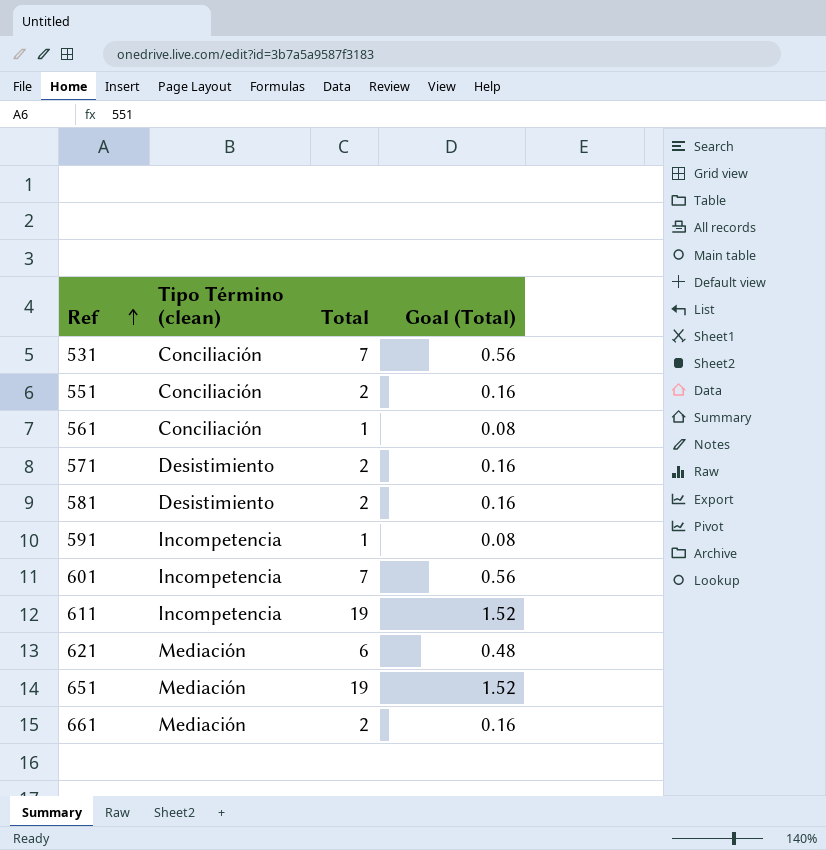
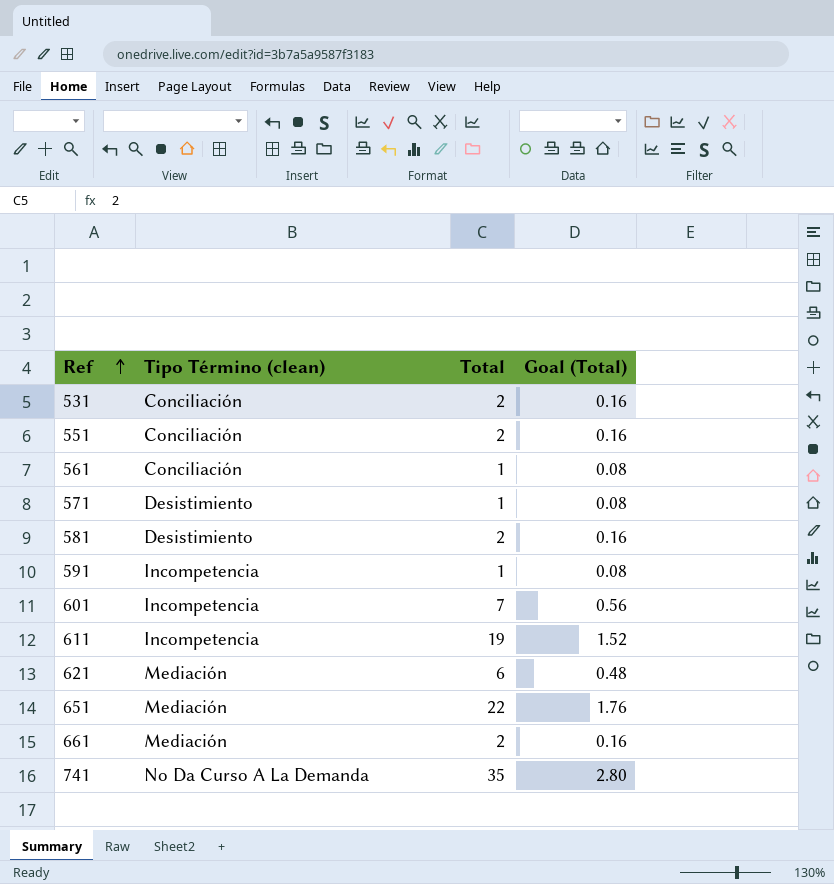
531 | Total: 7 -> 2
531 | Goal (Total): 0.56 -> 0.16
571 | Total: 2 -> 1
571 | Goal (Total): 0.16 -> 0.08
651 | Total: 19 -> 22
651 | Goal (Total): 1.52 -> 1.76
row 741: none -> No Da Curso A La Demanda | 35 | 2.80

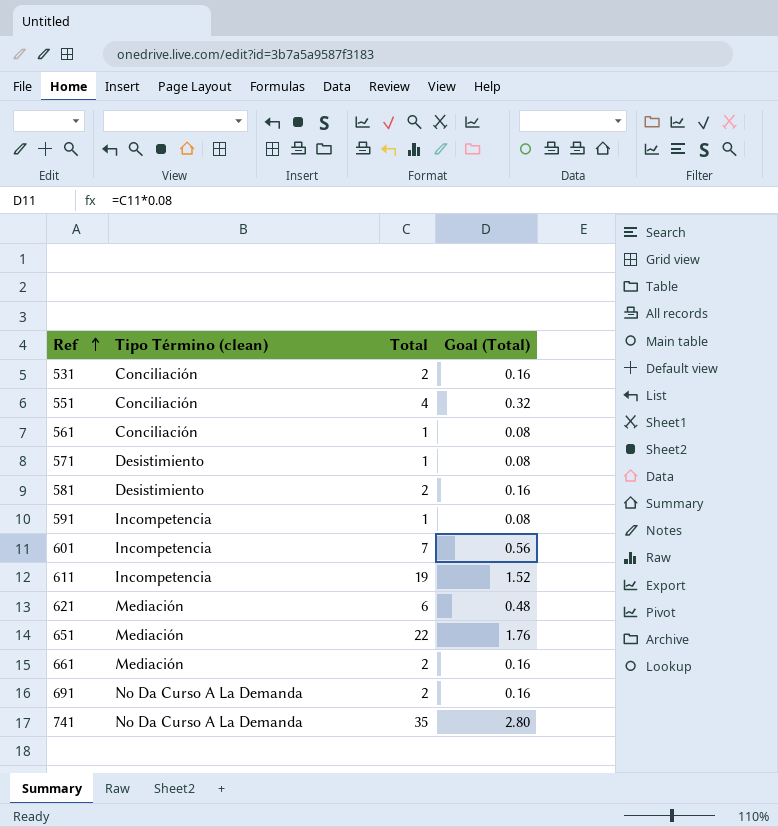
551 | Total: 2 -> 4
551 | Goal (Total): 0.16 -> 0.32
row 691: none -> No Da Curso A La Demanda | 2 | 0.16

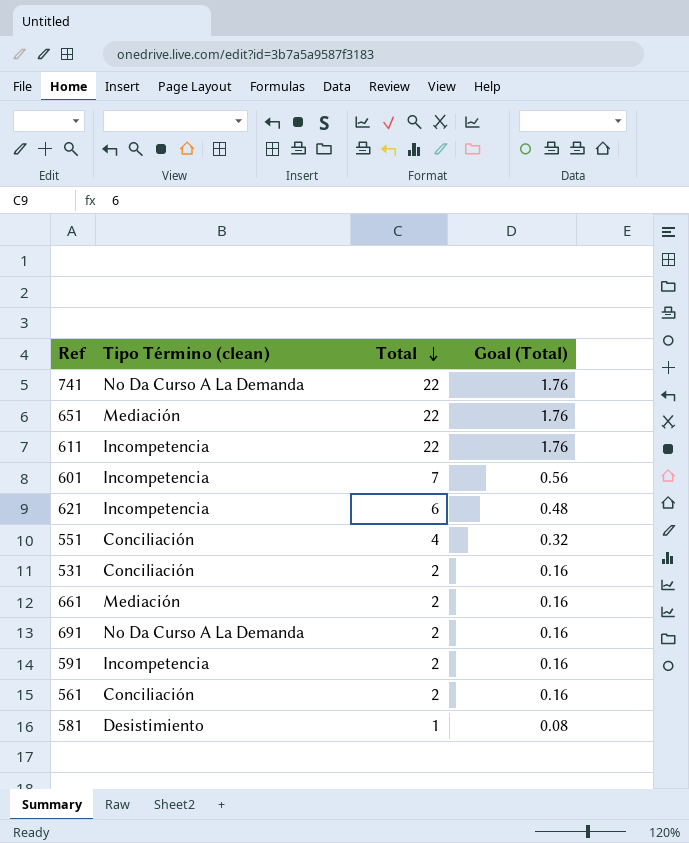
row order: Ref ascending -> Total descending
row 571: Desistimiento | 1 | 0.08 -> none
741 | Total: 35 -> 22
741 | Goal (Total): 2.80 -> 1.76
611 | Total: 19 -> 22
611 | Goal (Total): 1.52 -> 1.76
621 | Tipo Término (clean): Mediación -> Incompetencia
591 | Total: 1 -> 2
591 | Goal (Total): 0.08 -> 0.16
561 | Total: 1 -> 2
561 | Goal (Total): 0.08 -> 0.16
581 | Total: 2 -> 1
581 | Goal (Total): 0.16 -> 0.08

